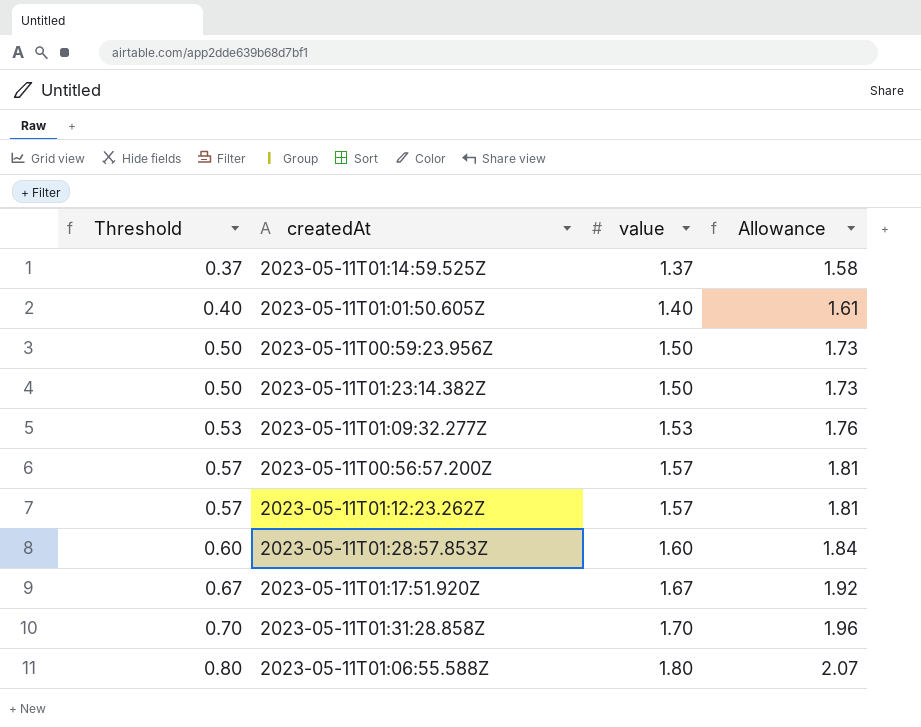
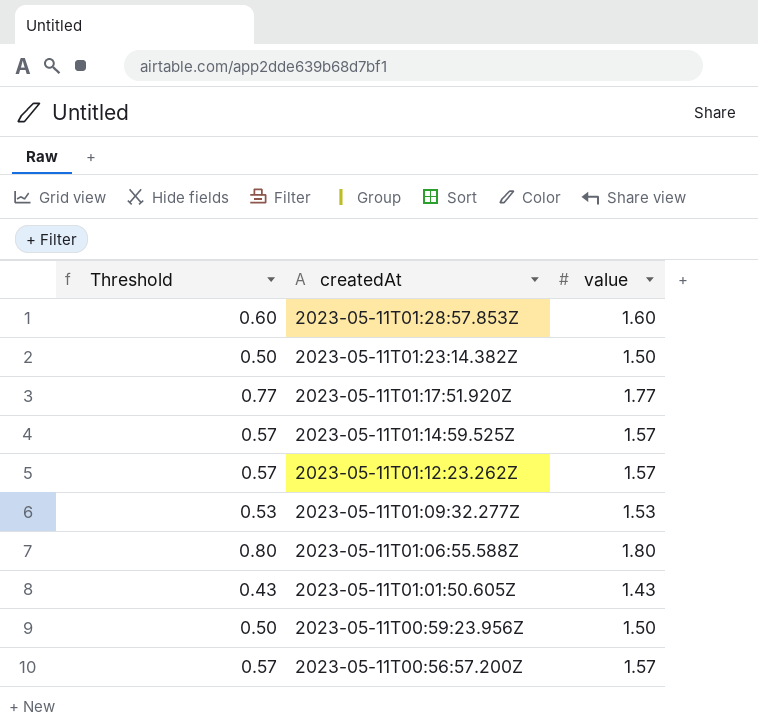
row order: Threshold ascending -> createdAt descending
column Allowance | formula: [value] * 1.15 -> none
row 2023-05-11T01:31:28.858Z: 0.70 | 1.70 | 1.96 -> none
2023-05-11T01:17:51.920Z | Threshold: 0.67 -> 0.77
2023-05-11T01:17:51.920Z | value: 1.67 -> 1.77
2023-05-11T01:14:59.525Z | Threshold: 0.37 -> 0.57
2023-05-11T01:14:59.525Z | value: 1.37 -> 1.57
2023-05-11T01:01:50.605Z | Threshold: 0.40 -> 0.43
2023-05-11T01:01:50.605Z | value: 1.40 -> 1.43

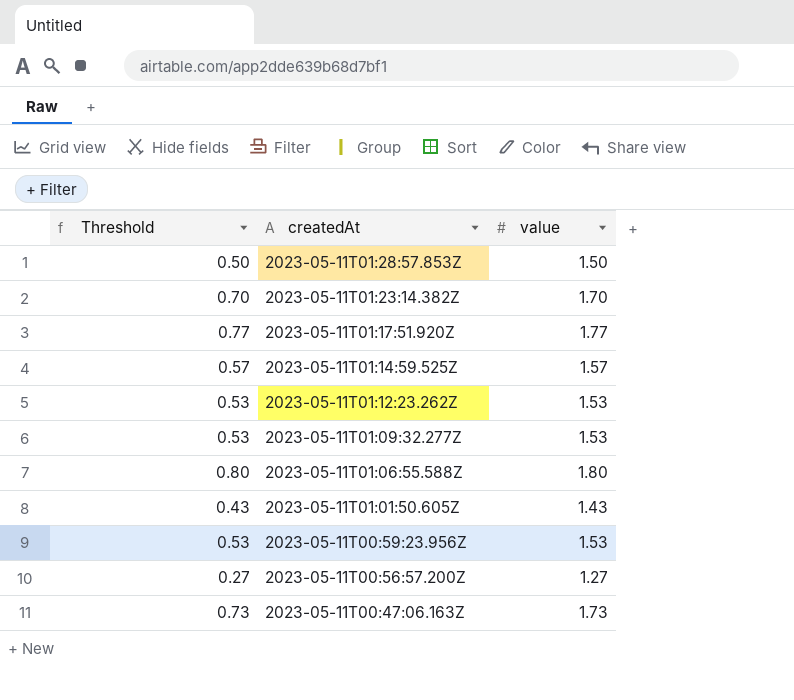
2023-05-11T01:28:57.853Z | Threshold: 0.60 -> 0.50
2023-05-11T01:28:57.853Z | value: 1.60 -> 1.50
2023-05-11T01:23:14.382Z | Threshold: 0.50 -> 0.70
2023-05-11T01:23:14.382Z | value: 1.50 -> 1.70
2023-05-11T01:12:23.262Z | Threshold: 0.57 -> 0.53
2023-05-11T01:12:23.262Z | value: 1.57 -> 1.53
2023-05-11T00:59:23.956Z | Threshold: 0.50 -> 0.53
2023-05-11T00:59:23.956Z | value: 1.50 -> 1.53
2023-05-11T00:56:57.200Z | Threshold: 0.57 -> 0.27
2023-05-11T00:56:57.200Z | value: 1.57 -> 1.27
row 2023-05-11T00:47:06.163Z: none -> 0.73 | 1.73

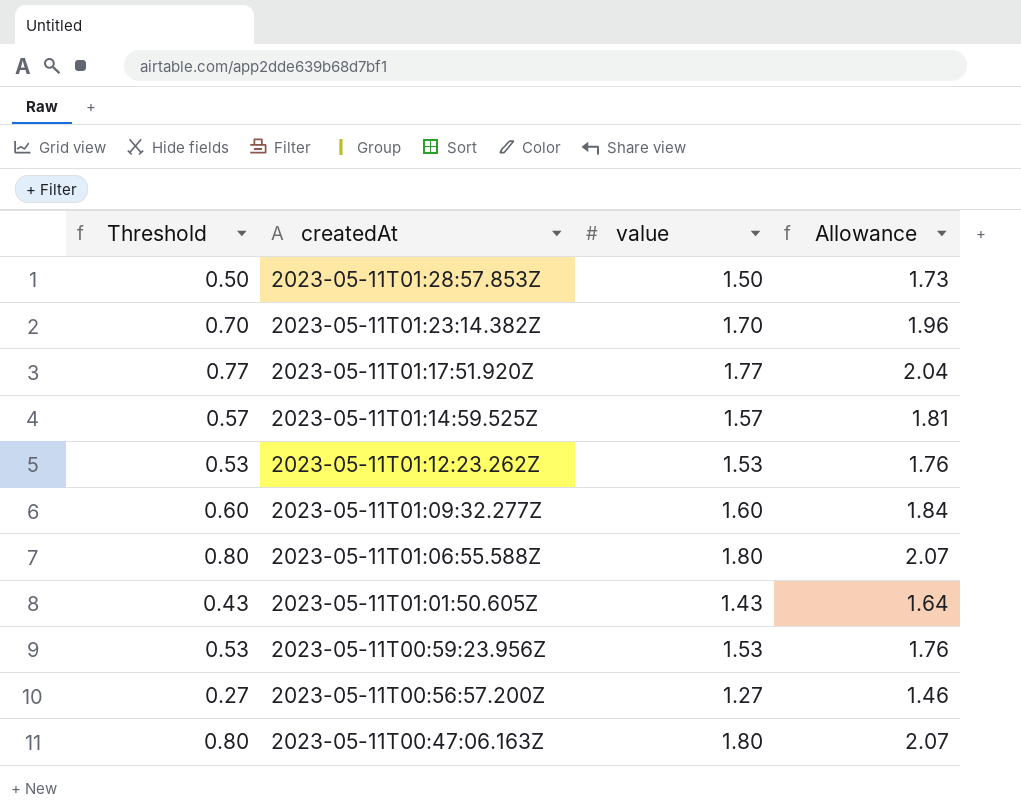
column Allowance | formula: none -> [value] * 1.15
2023-05-11T01:09:32.277Z | Threshold: 0.53 -> 0.60
2023-05-11T01:09:32.277Z | value: 1.53 -> 1.60
2023-05-11T00:47:06.163Z | Threshold: 0.73 -> 0.80
2023-05-11T00:47:06.163Z | value: 1.73 -> 1.80

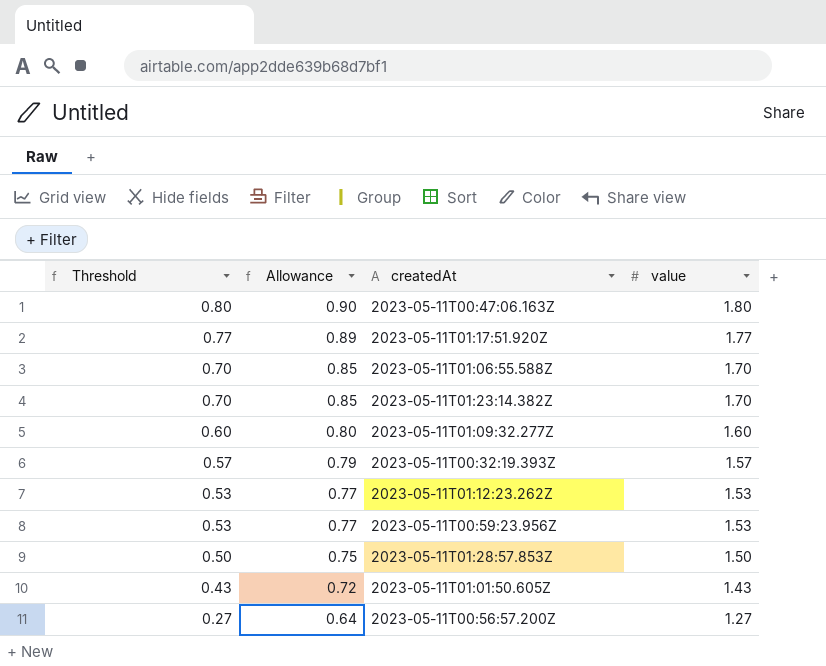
row order: createdAt descending -> Threshold descending
column Allowance | formula: [value] * 1.15 -> [value] * 0.5
column Allowance | position: 4 -> 2
row 2023-05-11T01:14:59.525Z: 0.57 | 1.57 | 1.81 -> none
2023-05-11T01:06:55.588Z | Threshold: 0.80 -> 0.70
2023-05-11T01:06:55.588Z | value: 1.80 -> 1.70
row 2023-05-11T00:32:19.393Z: none -> 0.57 | 0.79 | 1.57

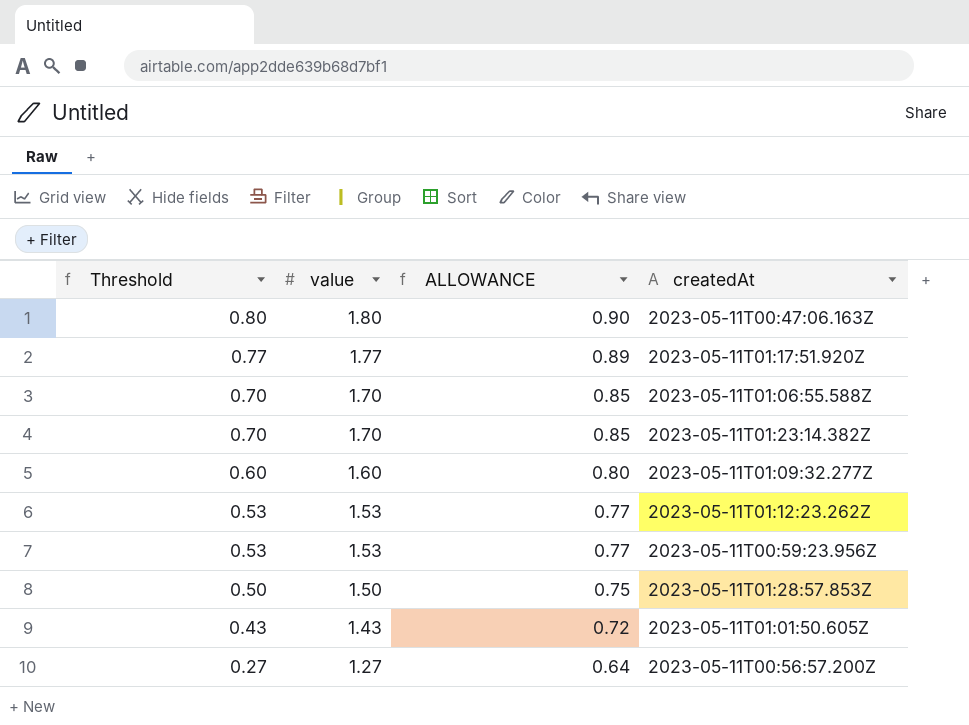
column value | position: 4 -> 2
column name: Allowance -> ALLOWANCE
row 2023-05-11T00:32:19.393Z: 0.57 | 0.79 | 1.57 -> none

